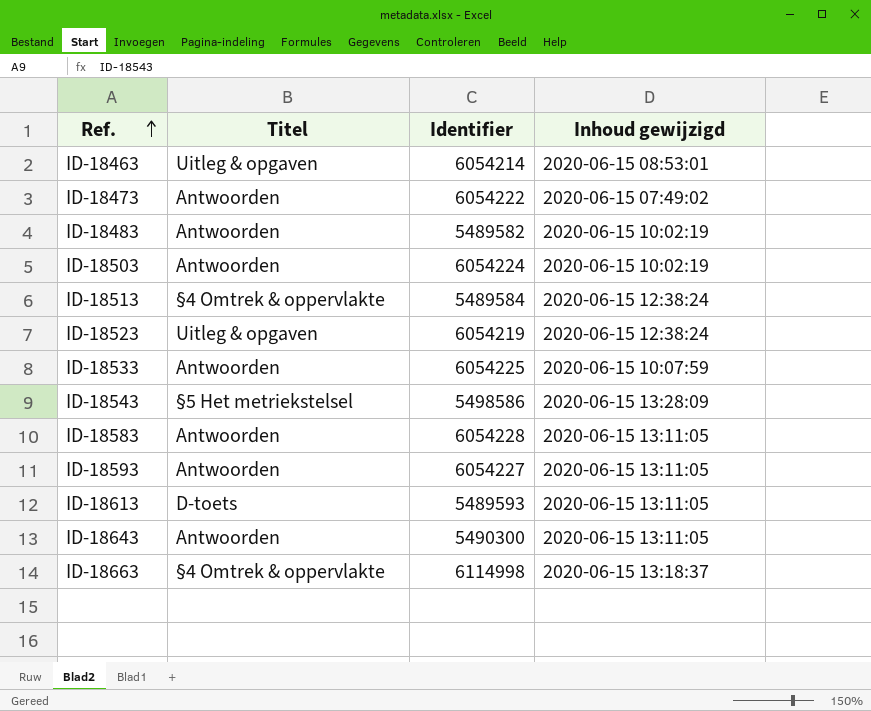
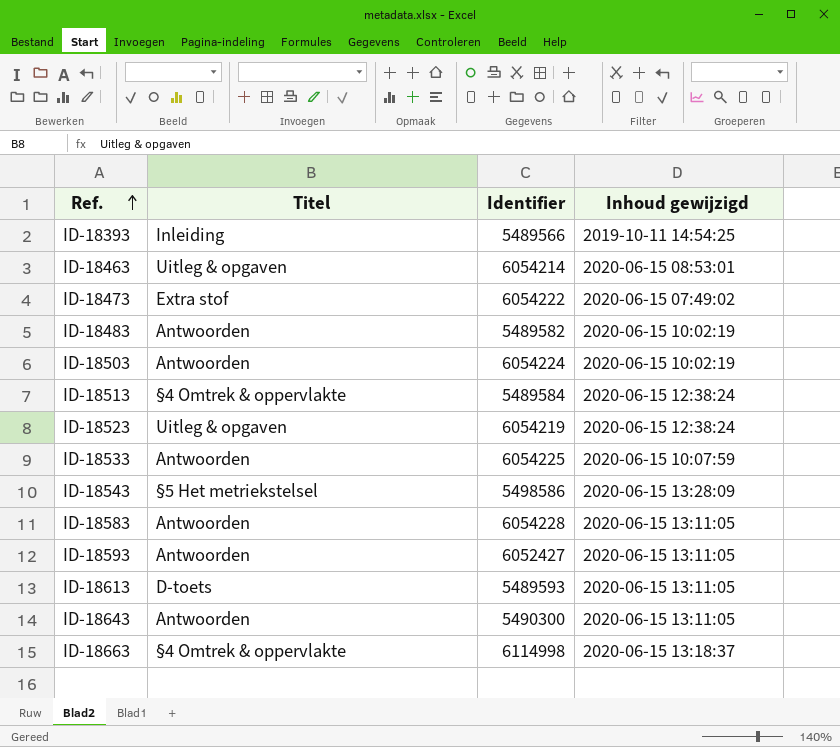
row ID-18393: none -> Inleiding | 5489566 | 2019-10-11 14:54:25
ID-18473 | Titel: Antwoorden -> Extra stof
ID-18593 | Identifier: 6054227 -> 6052427

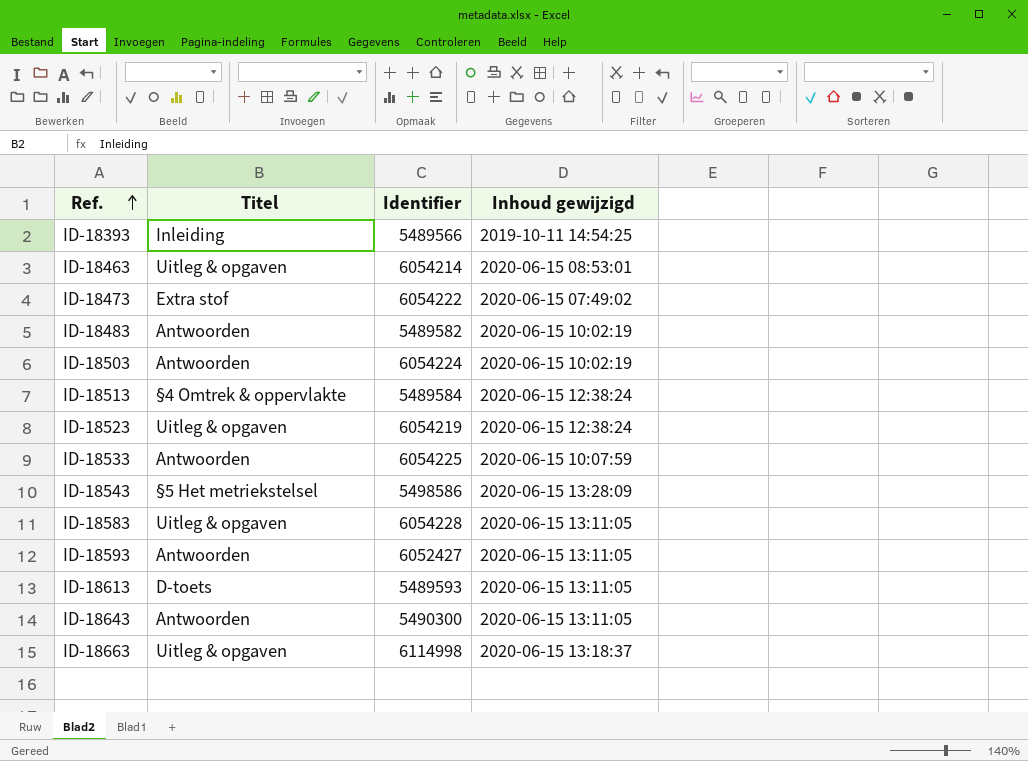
ID-18583 | Titel: Antwoorden -> Uitleg & opgaven
ID-18663 | Titel: §4 Omtrek & oppervlakte -> Uitleg & opgaven

